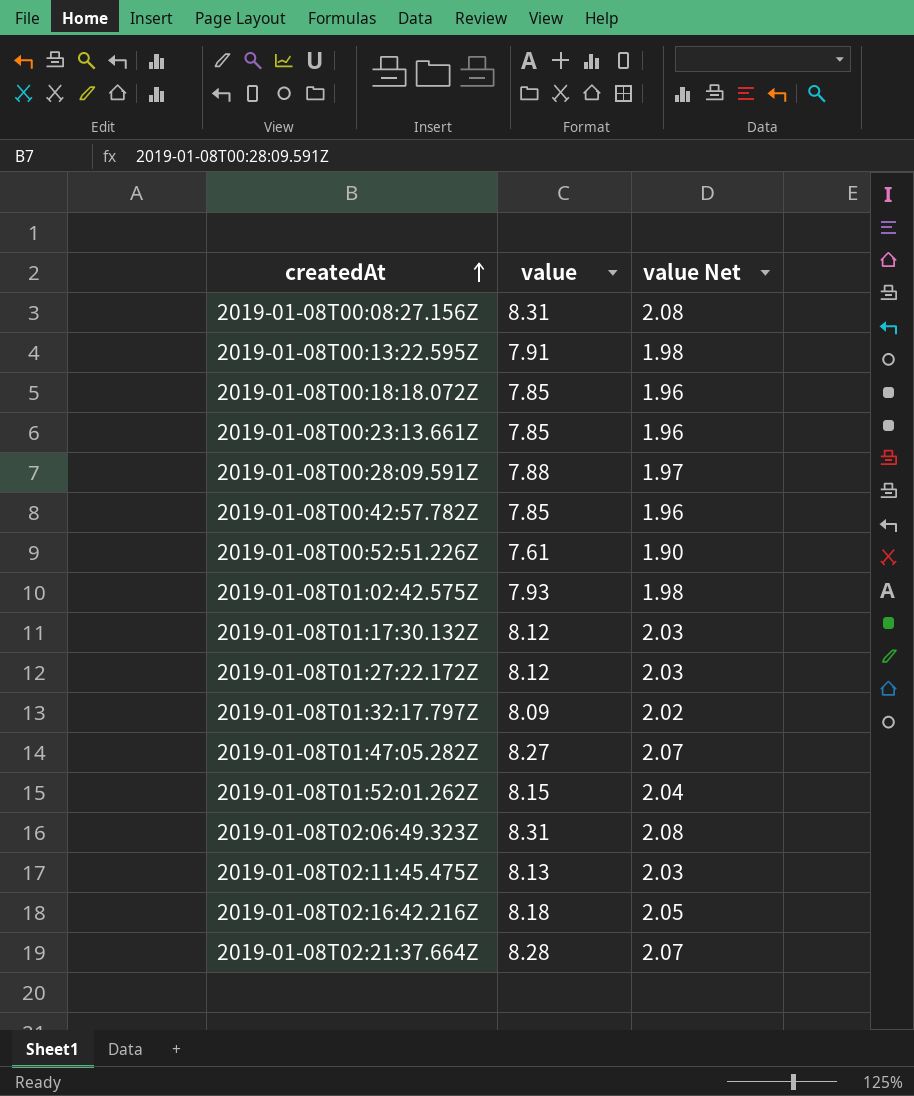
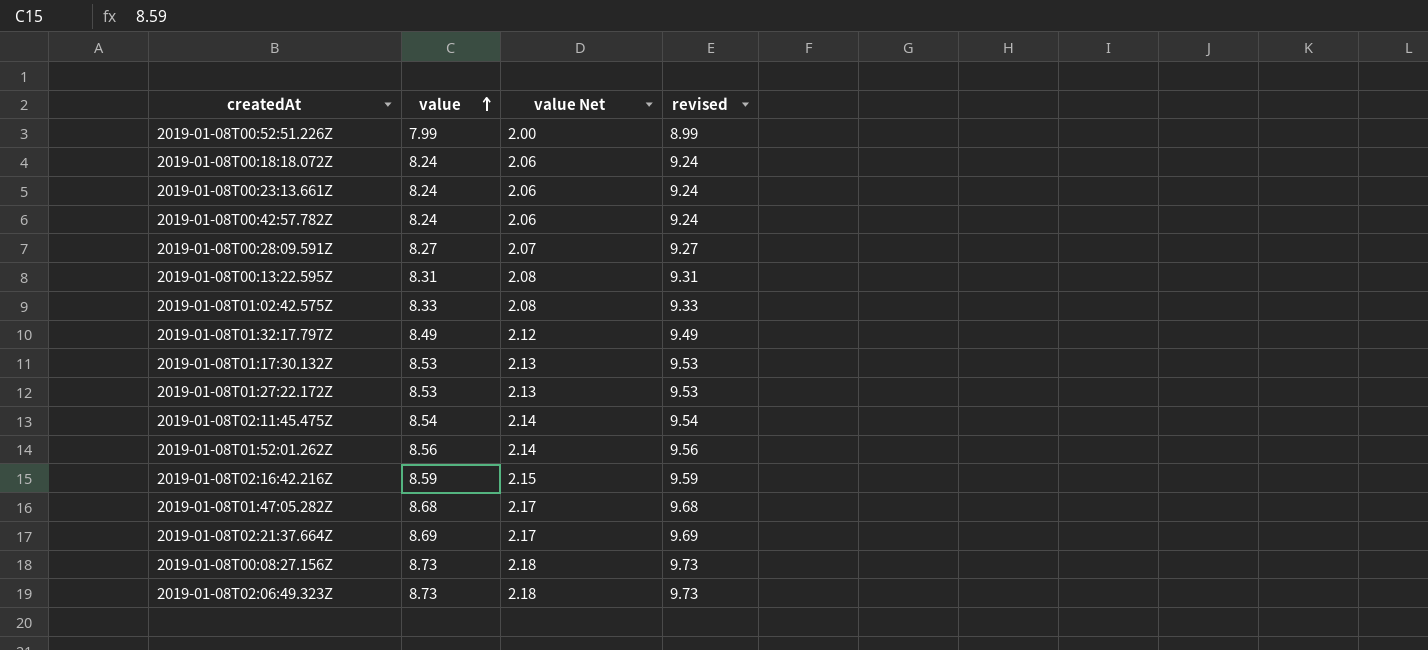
row order: createdAt ascending -> value ascending
column revised | formula: none -> [value] + 1
2019-01-08T00:52:51.226Z | value: 7.61 -> 7.99
2019-01-08T00:52:51.226Z | value Net: 1.90 -> 2.00
2019-01-08T00:18:18.072Z | value: 7.85 -> 8.24
2019-01-08T00:18:18.072Z | value Net: 1.96 -> 2.06
2019-01-08T00:23:13.661Z | value: 7.85 -> 8.24
2019-01-08T00:23:13.661Z | value Net: 1.96 -> 2.06
2019-01-08T00:42:57.782Z | value: 7.85 -> 8.24
2019-01-08T00:42:57.782Z | value Net: 1.96 -> 2.06
2019-01-08T00:28:09.591Z | value: 7.88 -> 8.27
2019-01-08T00:28:09.591Z | value Net: 1.97 -> 2.07
2019-01-08T00:13:22.595Z | value: 7.91 -> 8.31
2019-01-08T00:13:22.595Z | value Net: 1.98 -> 2.08
2019-01-08T01:02:42.575Z | value: 7.93 -> 8.33
2019-01-08T01:02:42.575Z | value Net: 1.98 -> 2.08
2019-01-08T01:32:17.797Z | value: 8.09 -> 8.49
2019-01-08T01:32:17.797Z | value Net: 2.02 -> 2.12
2019-01-08T01:17:30.132Z | value: 8.12 -> 8.53
2019-01-08T01:17:30.132Z | value Net: 2.03 -> 2.13
2019-01-08T01:27:22.172Z | value: 8.12 -> 8.53
2019-01-08T01:27:22.172Z | value Net: 2.03 -> 2.13
2019-01-08T02:11:45.475Z | value: 8.13 -> 8.54
2019-01-08T02:11:45.475Z | value Net: 2.03 -> 2.14
2019-01-08T01:52:01.262Z | value: 8.15 -> 8.56
2019-01-08T01:52:01.262Z | value Net: 2.04 -> 2.14
2019-01-08T02:16:42.216Z | value: 8.18 -> 8.59
2019-01-08T02:16:42.216Z | value Net: 2.05 -> 2.15
2019-01-08T01:47:05.282Z | value: 8.27 -> 8.68
2019-01-08T01:47:05.282Z | value Net: 2.07 -> 2.17
2019-01-08T02:21:37.664Z | value: 8.28 -> 8.69
2019-01-08T02:21:37.664Z | value Net: 2.07 -> 2.17
2019-01-08T00:08:27.156Z | value: 8.31 -> 8.73
2019-01-08T00:08:27.156Z | value Net: 2.08 -> 2.18
2019-01-08T02:06:49.323Z | value: 8.31 -> 8.73
2019-01-08T02:06:49.323Z | value Net: 2.08 -> 2.18

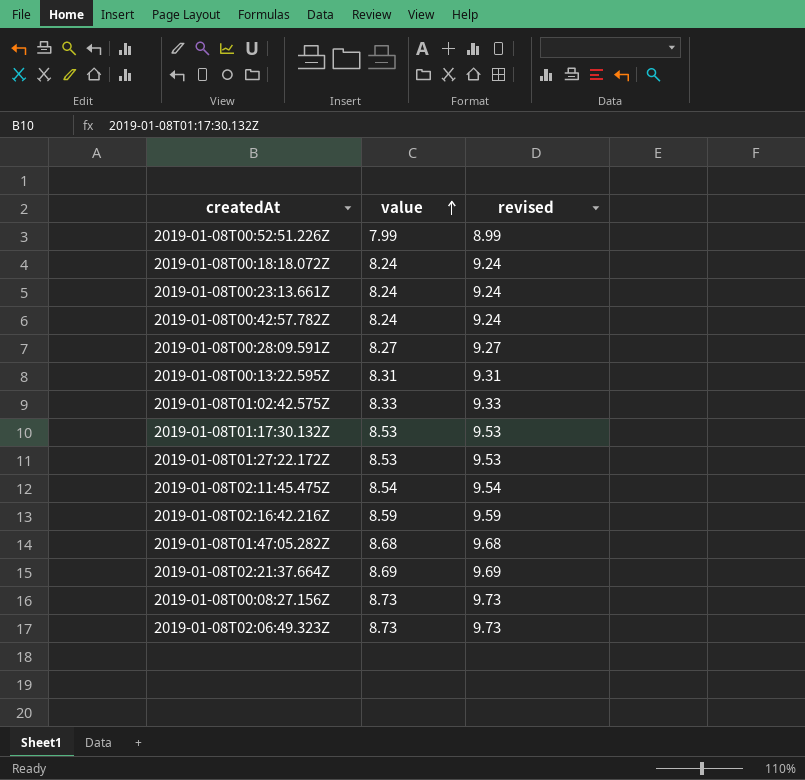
column value Net | formula: [value] * 0.25 -> none
row 2019-01-08T01:32:17.797Z: 8.49 | 2.12 | 9.49 -> none
row 2019-01-08T01:52:01.262Z: 8.56 | 2.14 | 9.56 -> none

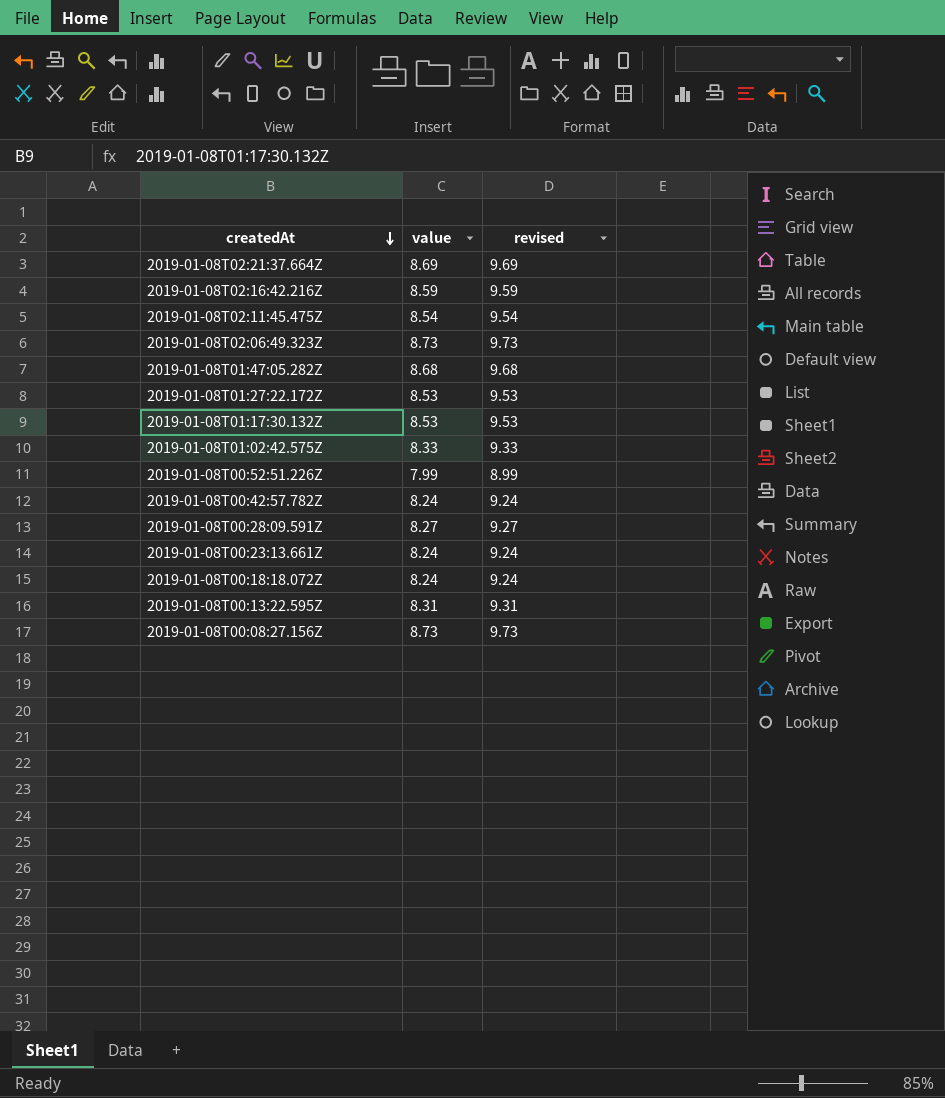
row order: value ascending -> createdAt descending

